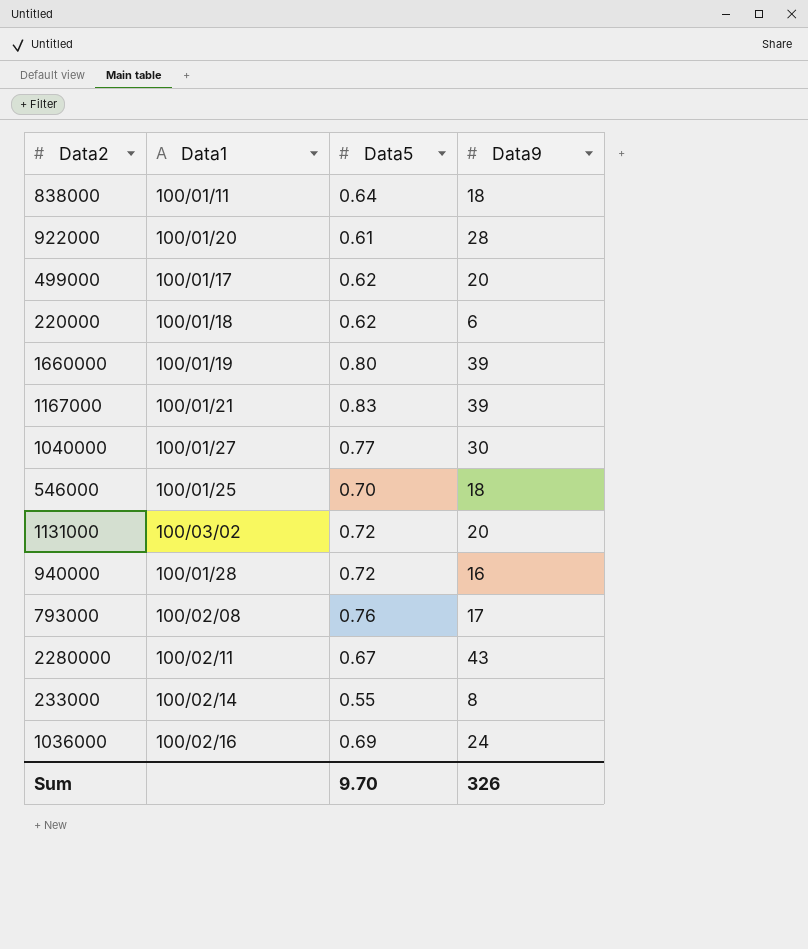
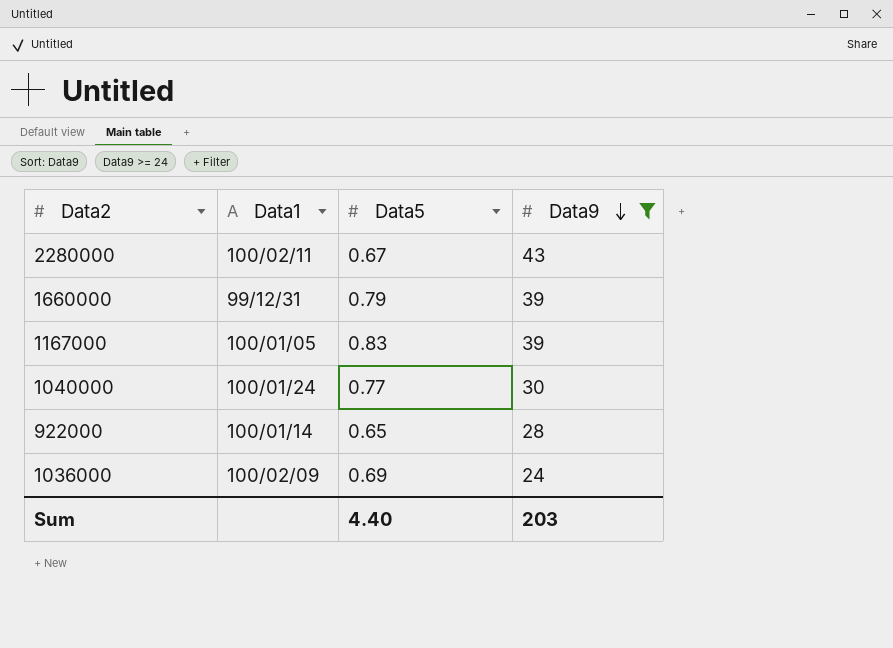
filter: none -> Data9 >= 24
row order: none -> Data9 descending
1660000 | Data1: 100/01/19 -> 99/12/31
1660000 | Data5: 0.80 -> 0.79
1167000 | Data1: 100/01/21 -> 100/01/05
1040000 | Data1: 100/01/27 -> 100/01/24
922000 | Data1: 100/01/20 -> 100/01/14
922000 | Data5: 0.61 -> 0.65
1036000 | Data1: 100/02/16 -> 100/02/09
Sum | Data5: 9.70 -> 4.40
Sum | Data9: 326 -> 203

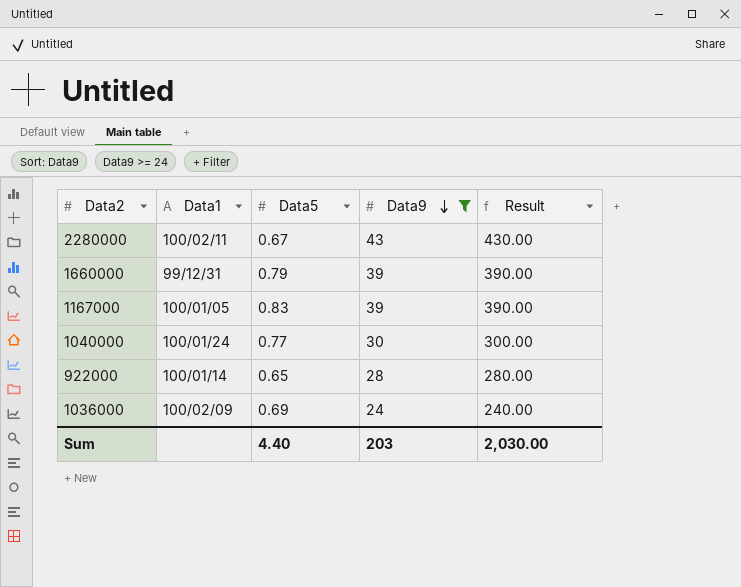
column Result | formula: none -> [Data9] * 10

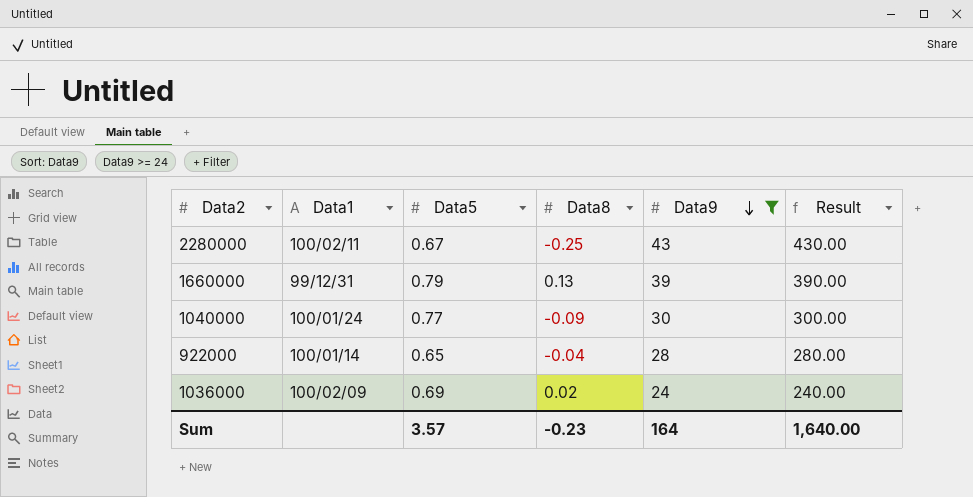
column Data8 | position: none -> 4
row 1167000: 100/01/05 | 0.83 | 39 | 390.00 -> none
Sum | Data5: 4.40 -> 3.57
Sum | Data9: 203 -> 164
Sum | Result: 2,030.00 -> 1,640.00

